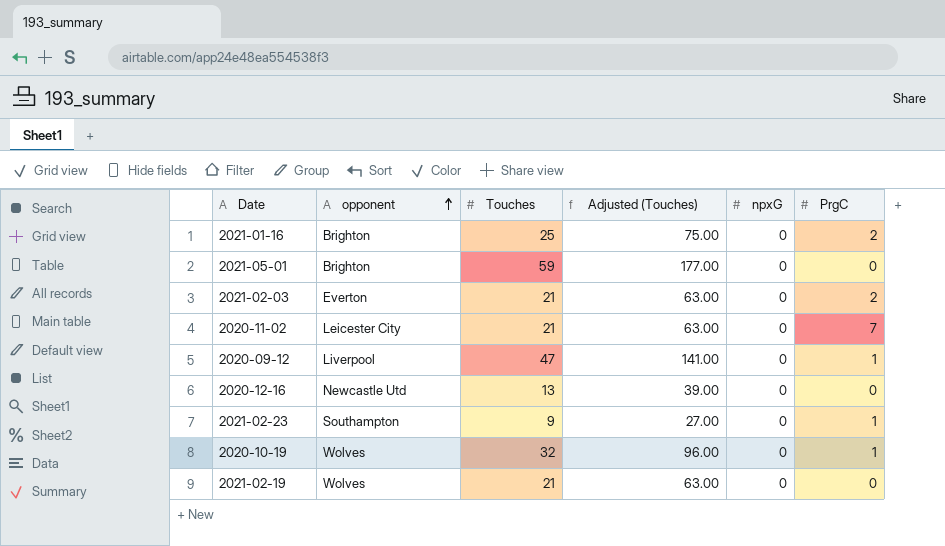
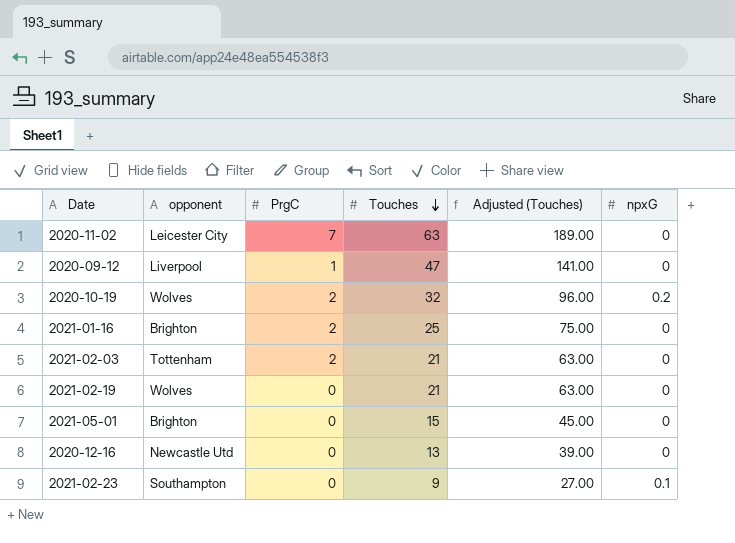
row order: opponent ascending -> Touches descending
column PrgC | position: 6 -> 3
2020-11-02 | Touches: 21 -> 63
2020-11-02 | Adjusted (Touches): 63.00 -> 189.00
2020-10-19 | PrgC: 1 -> 2
2020-10-19 | npxG: 0 -> 0.2
2021-02-03 | opponent: Everton -> Tottenham
2021-05-01 | Touches: 59 -> 15
2021-05-01 | Adjusted (Touches): 177.00 -> 45.00
2021-02-23 | PrgC: 1 -> 0
2021-02-23 | npxG: 0 -> 0.1

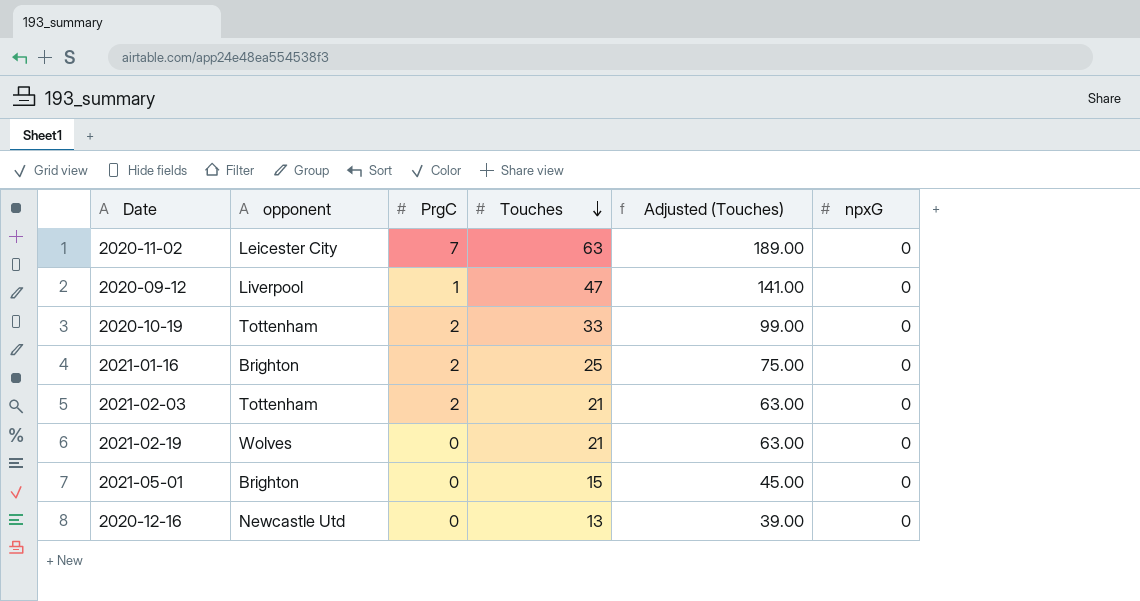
row 2021-02-23: Southampton | 0 | 9 | 27.00 | 0.1 -> none
2020-10-19 | opponent: Wolves -> Tottenham
2020-10-19 | Touches: 32 -> 33
2020-10-19 | Adjusted (Touches): 96.00 -> 99.00
2020-10-19 | npxG: 0.2 -> 0

